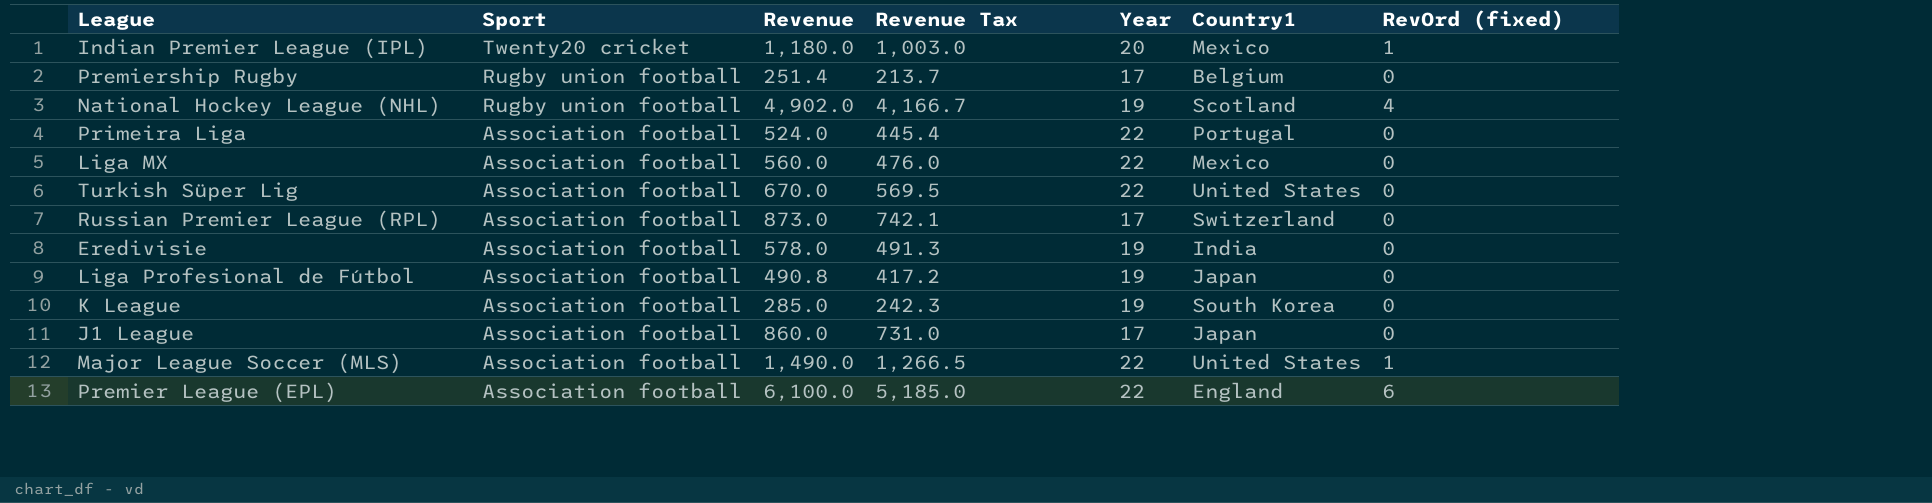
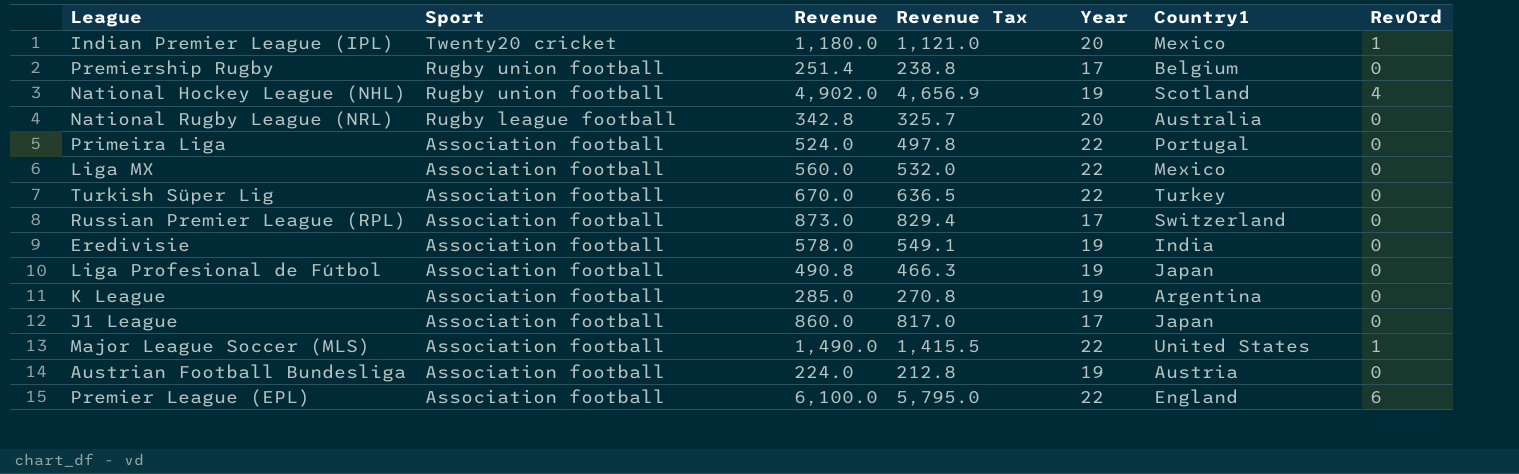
column Revenue Tax | formula: [Revenue] * 0.85 -> [Revenue] * 0.95
column name: RevOrd (fixed) -> RevOrd
row National Rugby League (NRL): none -> Rugby league football | 342.8 | 325.7 | 20 | Australia | 0
Turkish Süper Lig | Country1: United States -> Turkey
K League | Country1: South Korea -> Argentina
row Austrian Football Bundesliga: none -> Association football | 224.0 | 212.8 | 19 | Austria | 0

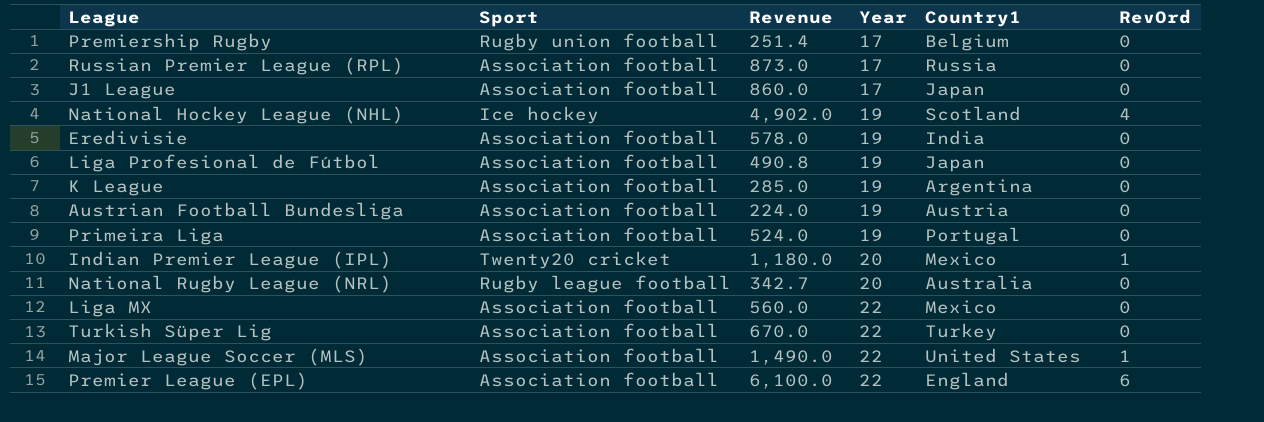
row order: Sport descending -> Year ascending
column Revenue Tax | formula: [Revenue] * 0.95 -> none
Russian Premier League (RPL) | Country1: Switzerland -> Russia
National Hockey League (NHL) | Sport: Rugby union football -> Ice hockey
Primeira Liga | Year: 22 -> 19
National Rugby League (NRL) | Revenue: 342.8 -> 342.7

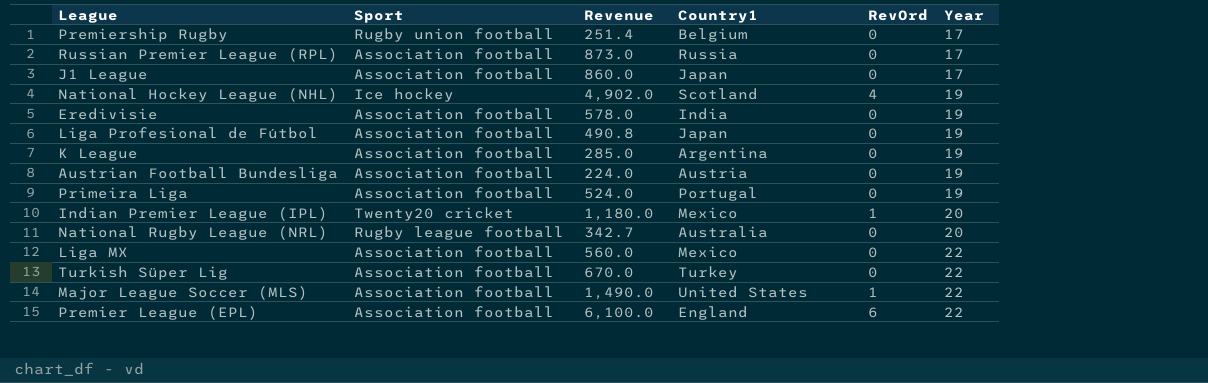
column Year | position: 4 -> 6

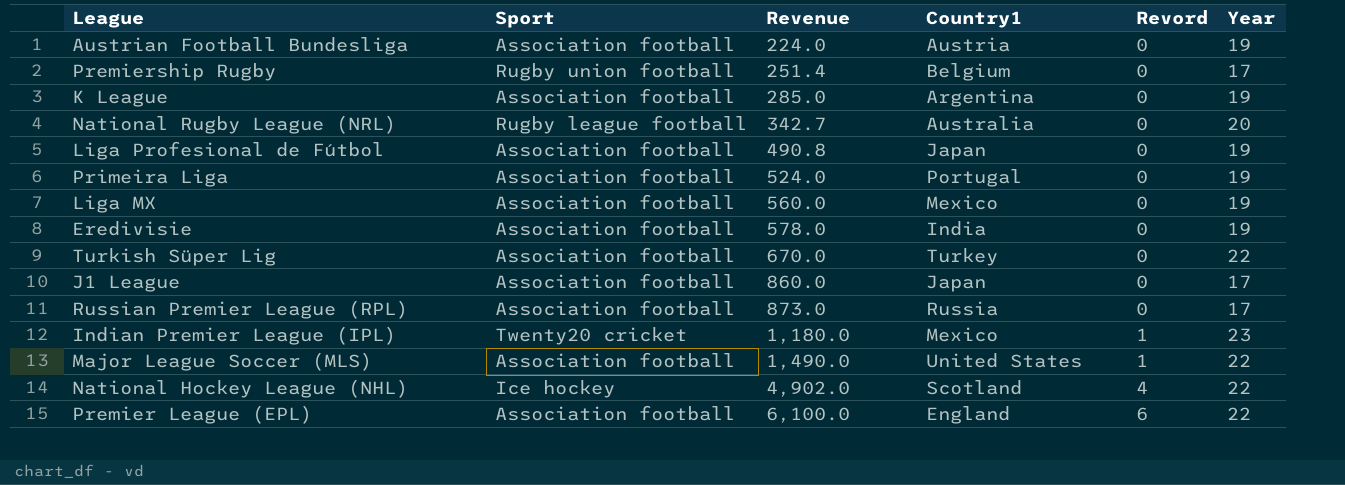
row order: Year ascending -> Revenue ascending
column name: RevOrd -> Revord
Liga MX | Year: 22 -> 19
Indian Premier League (IPL) | Year: 20 -> 23
National Hockey League (NHL) | Year: 19 -> 22

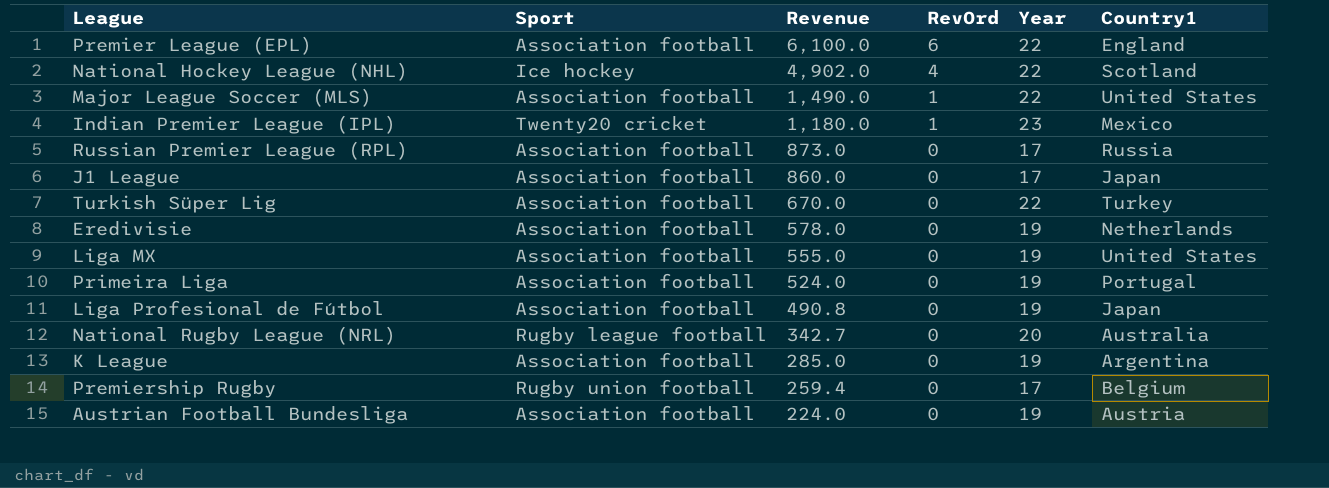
row order: Revenue ascending -> Revenue descending
column name: Revord -> RevOrd
column Country1 | position: 4 -> 6
Eredivisie | Country1: India -> Netherlands
Liga MX | Revenue: 560.0 -> 555.0
Liga MX | Country1: Mexico -> United States
Premiership Rugby | Revenue: 251.4 -> 259.4

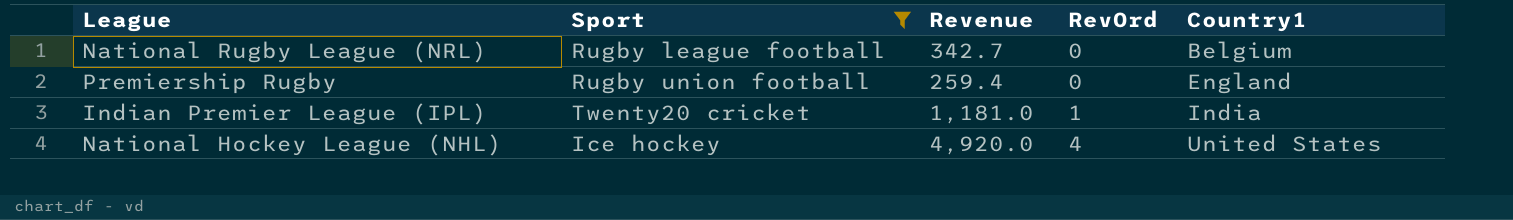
filter: none -> Sport != Association football
row order: Revenue descending -> RevOrd ascending
column Year | position: 5 -> none
National Rugby League (NRL) | Country1: Australia -> Belgium
Premiership Rugby | Country1: Belgium -> England
Indian Premier League (IPL) | Revenue: 1,180.0 -> 1,181.0
Indian Premier League (IPL) | Country1: Mexico -> India
National Hockey League (NHL) | Revenue: 4,902.0 -> 4,920.0
National Hockey League (NHL) | Country1: Scotland -> United States

